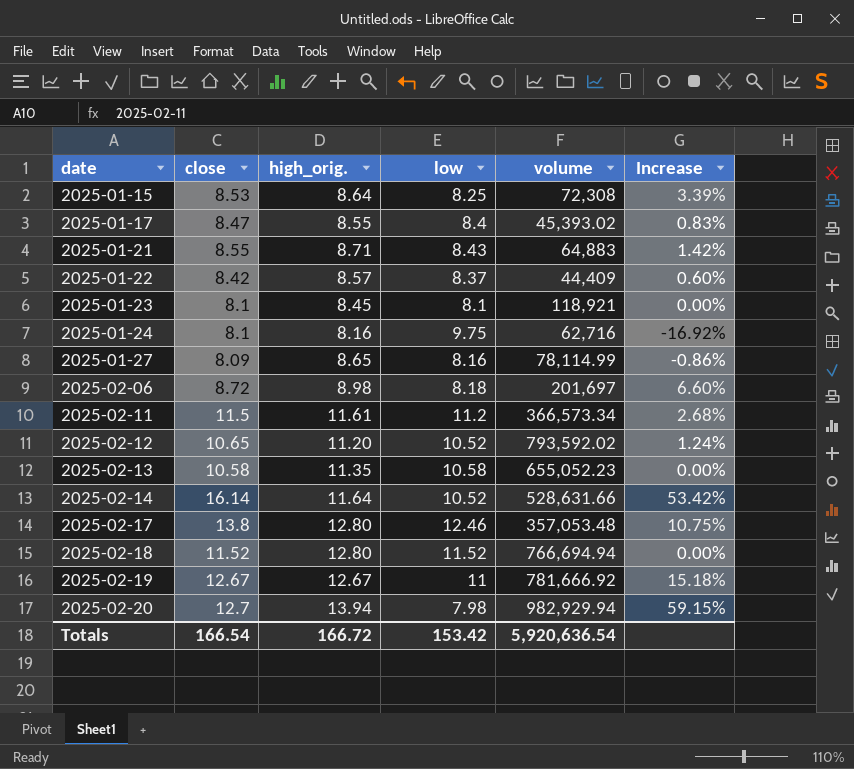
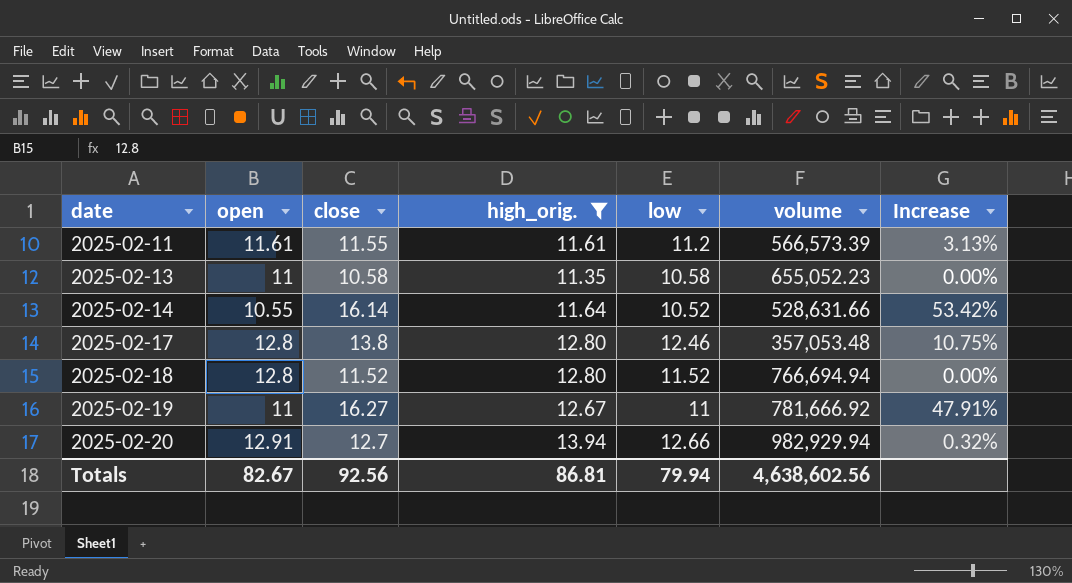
filter: none -> high_orig. >= 11.35
column open | position: none -> 2
2025-02-11 | close: 11.5 -> 11.55
2025-02-11 | volume: 366,573.34 -> 566,573.39
2025-02-11 | Increase: 2.68% -> 3.13%
2025-02-19 | close: 12.67 -> 16.27
2025-02-19 | Increase: 15.18% -> 47.91%
2025-02-20 | low: 7.98 -> 12.66
2025-02-20 | Increase: 59.15% -> 0.32%
Totals | close: 166.54 -> 92.56
Totals | high_orig.: 166.72 -> 86.81
Totals | low: 153.42 -> 79.94
Totals | volume: 5,920,636.54 -> 4,638,602.56

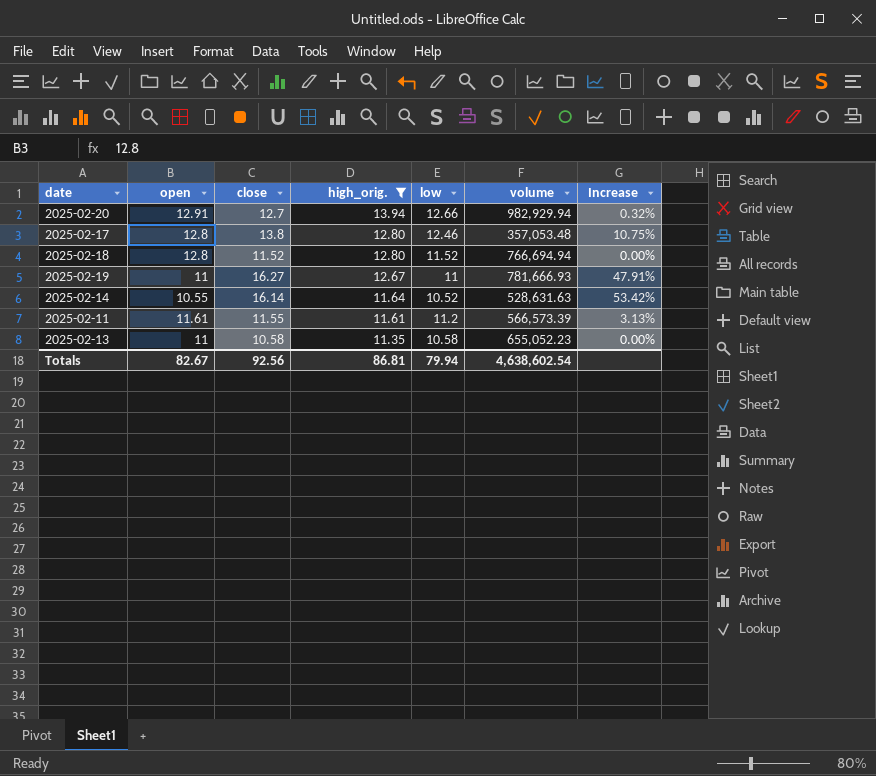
row order: date ascending -> high_orig. descending
2025-02-19 | volume: 781,666.92 -> 781,666.93
2025-02-14 | volume: 528,631.66 -> 528,631.63
Totals | volume: 4,638,602.56 -> 4,638,602.54

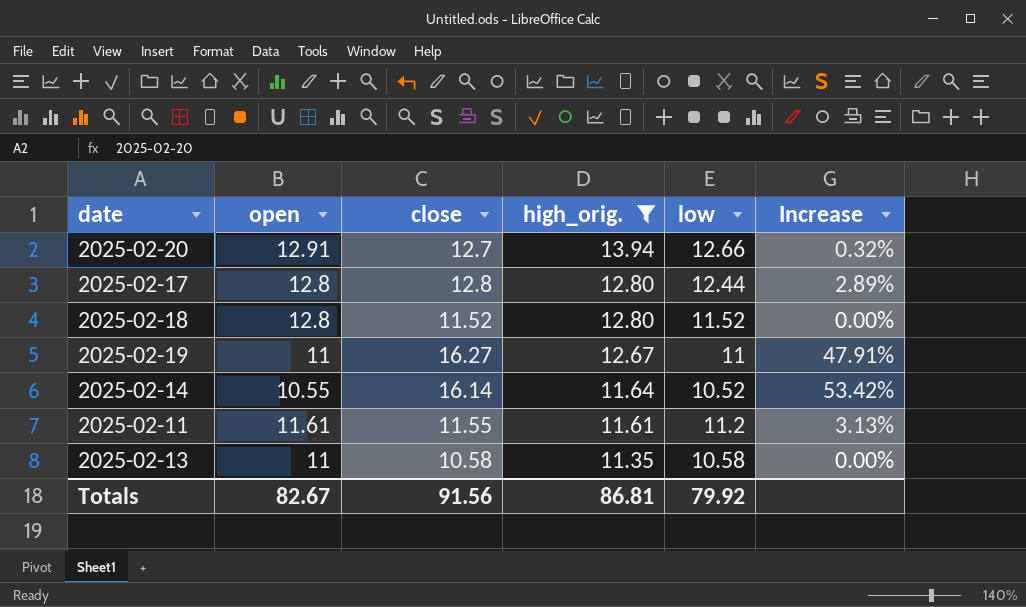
column volume | position: 6 -> none
2025-02-17 | close: 13.8 -> 12.8
2025-02-17 | low: 12.46 -> 12.44
2025-02-17 | Increase: 10.75% -> 2.89%
Totals | close: 92.56 -> 91.56
Totals | low: 79.94 -> 79.92

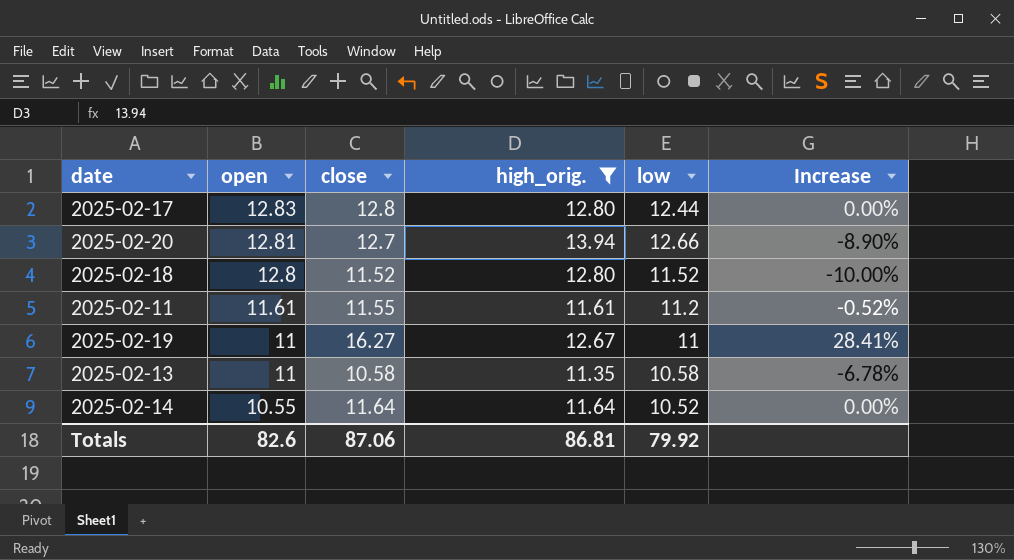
row order: high_orig. descending -> open descending
column Increase | formula: ([close] - [low]) / [low] -> ([close] - [high_orig.]) / [high_orig.]
2025-02-17 | open: 12.8 -> 12.83
2025-02-20 | open: 12.91 -> 12.81
2025-02-14 | close: 16.14 -> 11.64
Totals | open: 82.67 -> 82.6
Totals | close: 91.56 -> 87.06

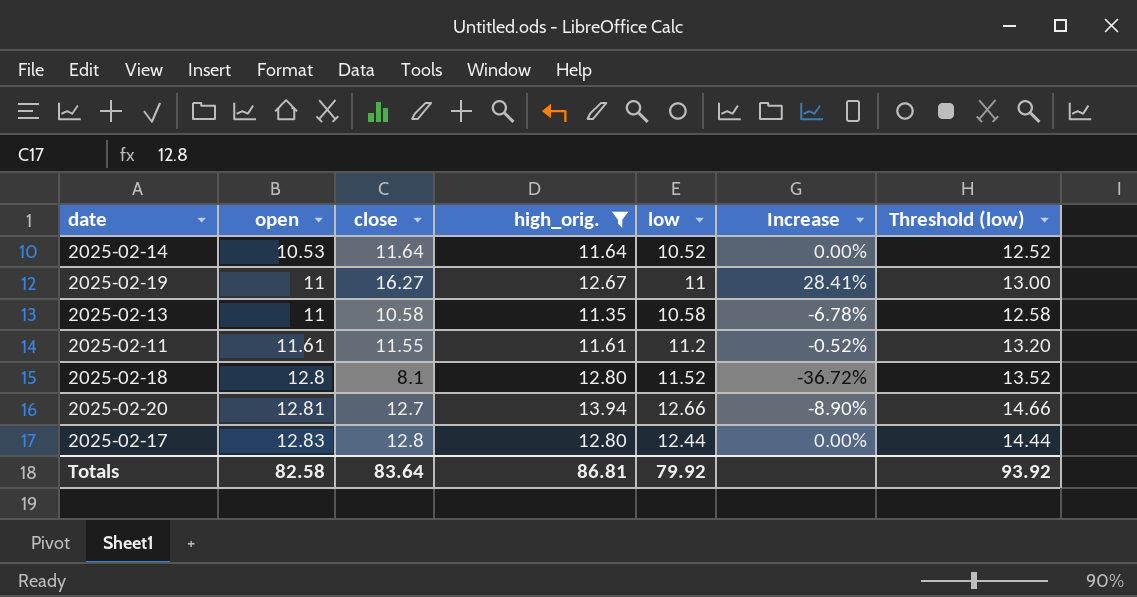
row order: open descending -> open ascending
column Threshold (low) | formula: none -> [low] + 2
2025-02-14 | open: 10.55 -> 10.53
2025-02-18 | close: 11.52 -> 8.1
2025-02-18 | Increase: -10.00% -> -36.72%
Totals | open: 82.6 -> 82.58
Totals | close: 87.06 -> 83.64

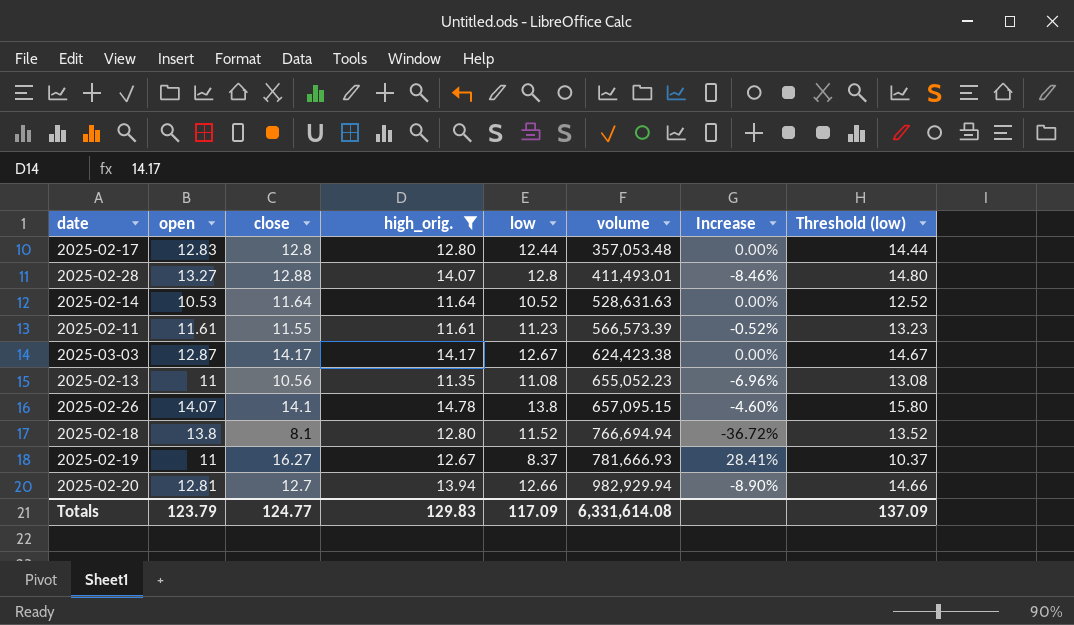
row order: open ascending -> volume ascending
column volume | position: none -> 6
row 2025-02-28: none -> 13.27 | 12.88 | 14.07 | 12.8 | 411,493.01 | -8.46% | 14.80
2025-02-11 | low: 11.2 -> 11.23
2025-02-11 | Threshold (low): 13.20 -> 13.23
row 2025-03-03: none -> 12.87 | 14.17 | 14.17 | 12.67 | 624,423.38 | 0.00% | 14.67
2025-02-13 | close: 10.58 -> 10.56
2025-02-13 | low: 10.58 -> 11.08
2025-02-13 | Increase: -6.78% -> -6.96%
2025-02-13 | Threshold (low): 12.58 -> 13.08
row 2025-02-26: none -> 14.07 | 14.1 | 14.78 | 13.8 | 657,095.15 | -4.60% | 15.80
2025-02-18 | open: 12.8 -> 13.8
2025-02-19 | low: 11 -> 8.37
2025-02-19 | Threshold (low): 13.00 -> 10.37
Totals | open: 82.58 -> 123.79
Totals | close: 83.64 -> 124.77
Totals | high_orig.: 86.81 -> 129.83
Totals | low: 79.92 -> 117.09
Totals | Threshold (low): 93.92 -> 137.09

